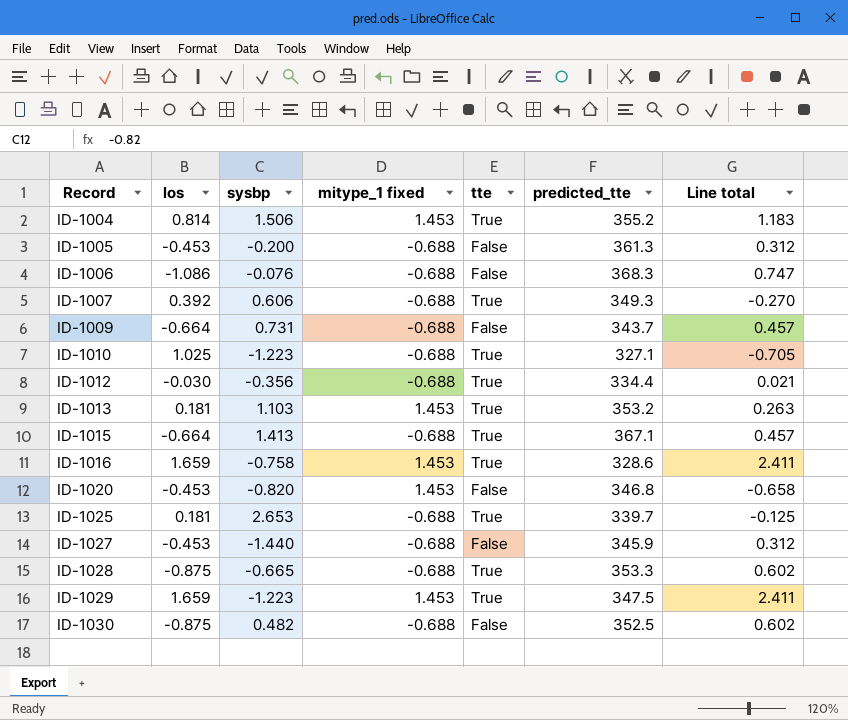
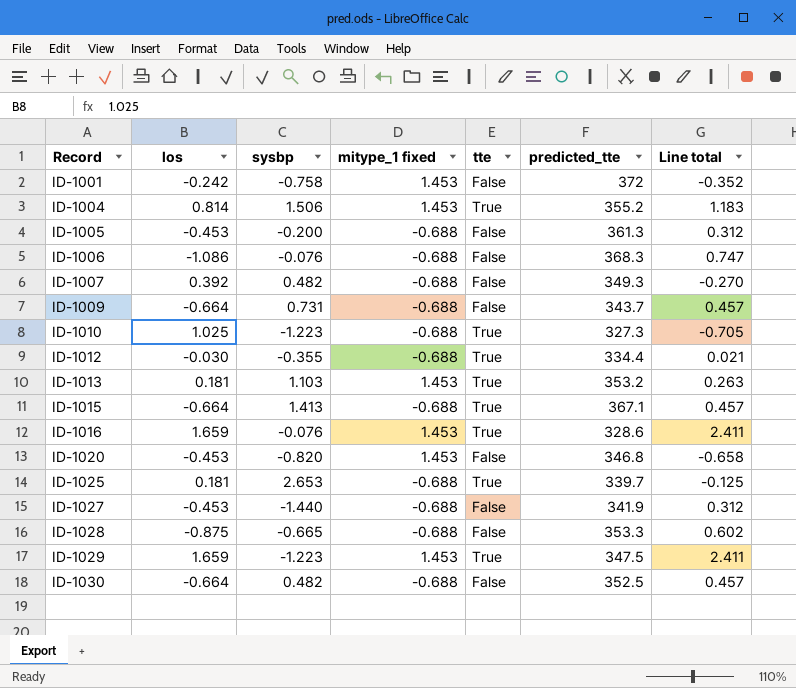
row ID-1001: none -> -0.242 | -0.758 | 1.453 | False | 372 | -0.352
ID-1007 | sysbp: 0.606 -> 0.482
ID-1007 | tte: True -> False
ID-1010 | predicted_tte: 327.1 -> 327.3
ID-1012 | sysbp: -0.356 -> -0.355
ID-1016 | sysbp: -0.758 -> -0.076
ID-1027 | predicted_tte: 345.9 -> 341.9
ID-1028 | tte: True -> False
ID-1030 | los: -0.875 -> -0.664
ID-1030 | Line total: 0.602 -> 0.457

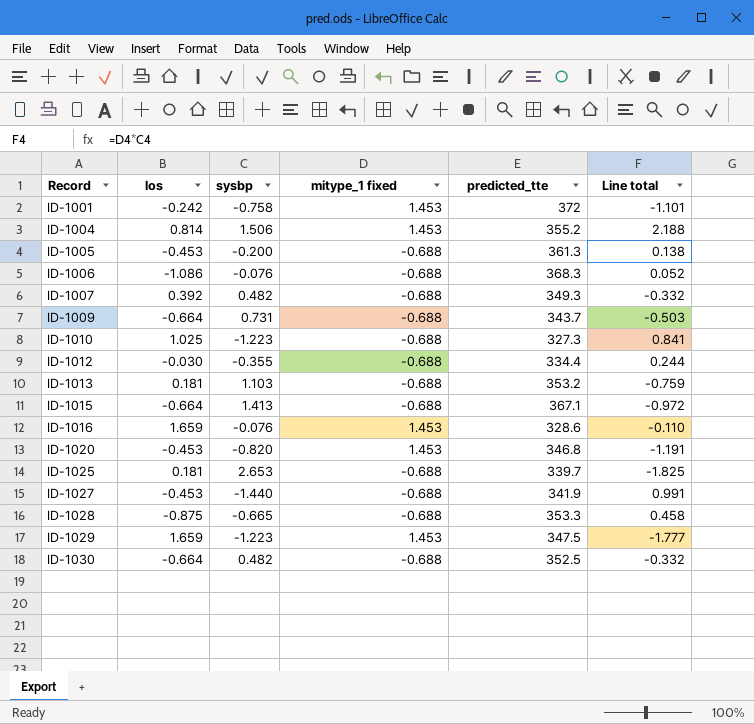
column tte | position: 5 -> none
column Line total | formula: [los] * [mitype_1 fixed] -> [sysbp] * [mitype_1 fixed]
ID-1013 | mitype_1 fixed: 1.453 -> -0.688

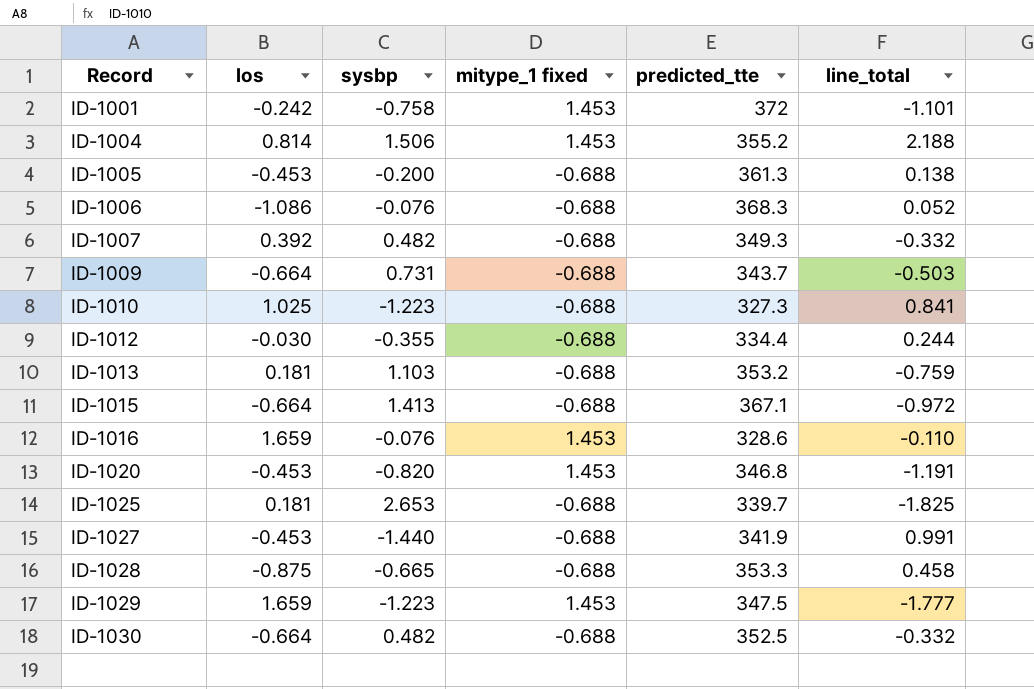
column name: Line total -> line_total

